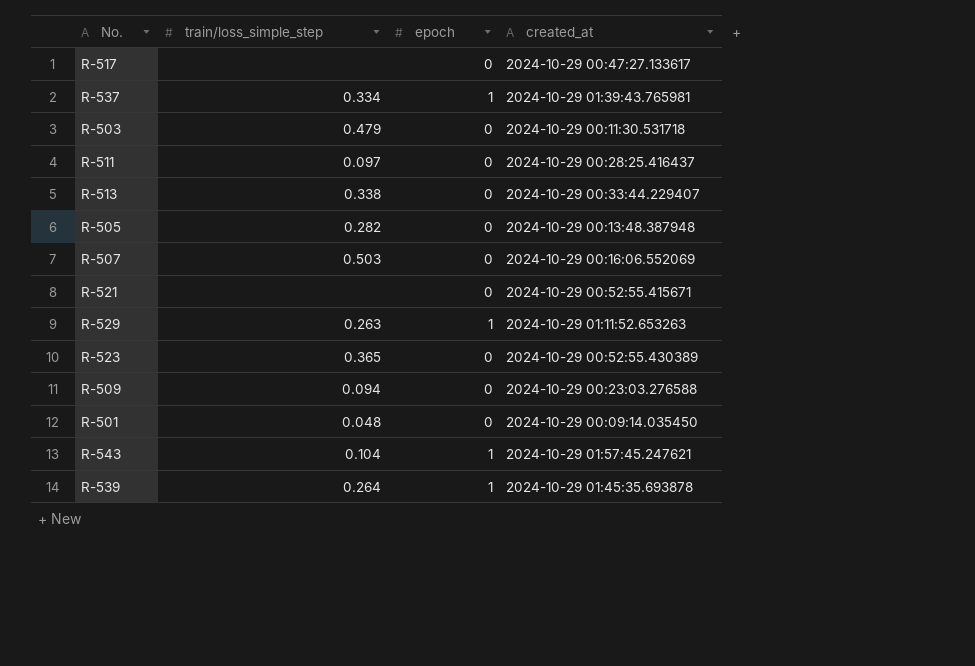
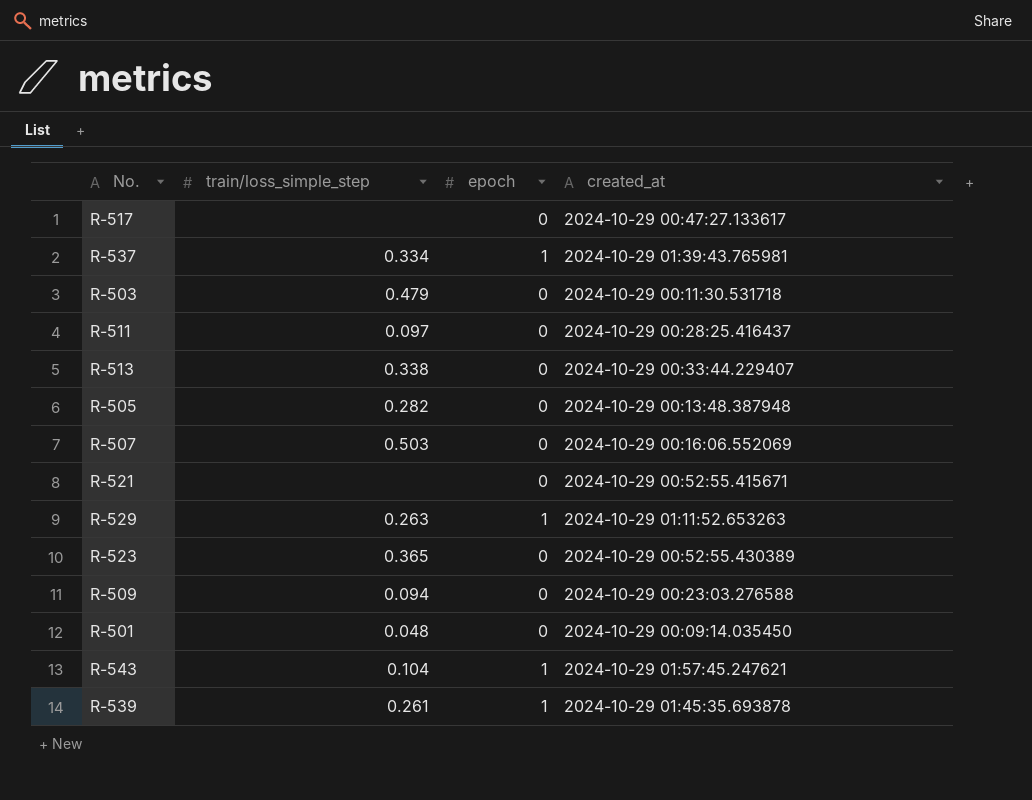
R-539 | train/loss_simple_step: 0.264 -> 0.261

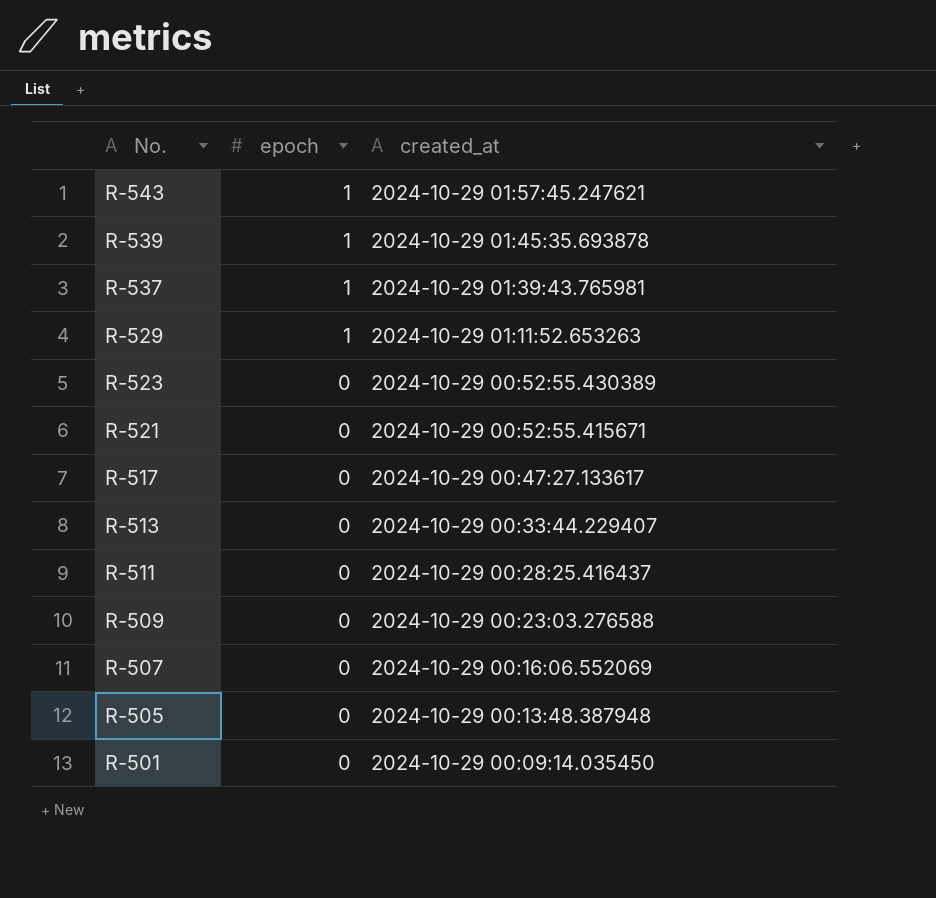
row order: none -> No. descending
column train/loss_simple_step | position: 2 -> none
row R-503: 0.479 | 0 | 2024-10-29 00:11:30.531718 -> none

